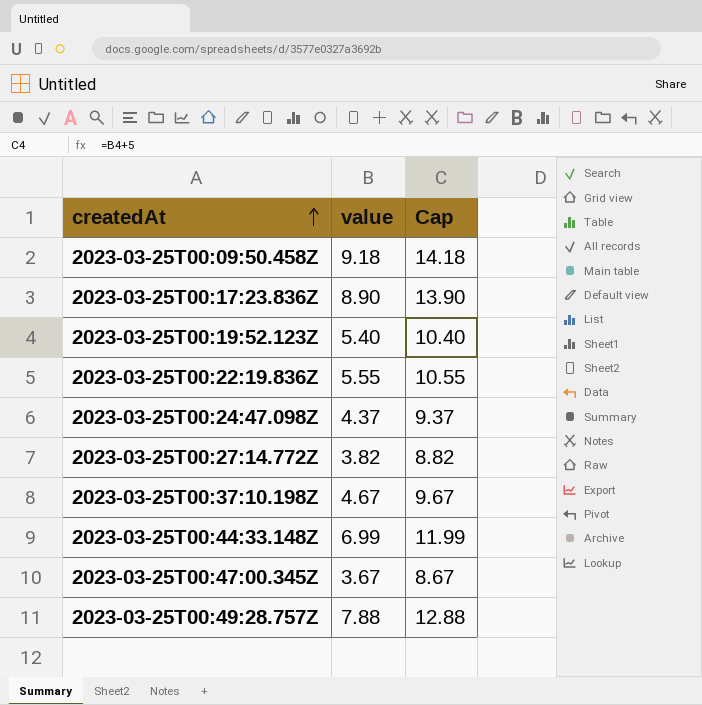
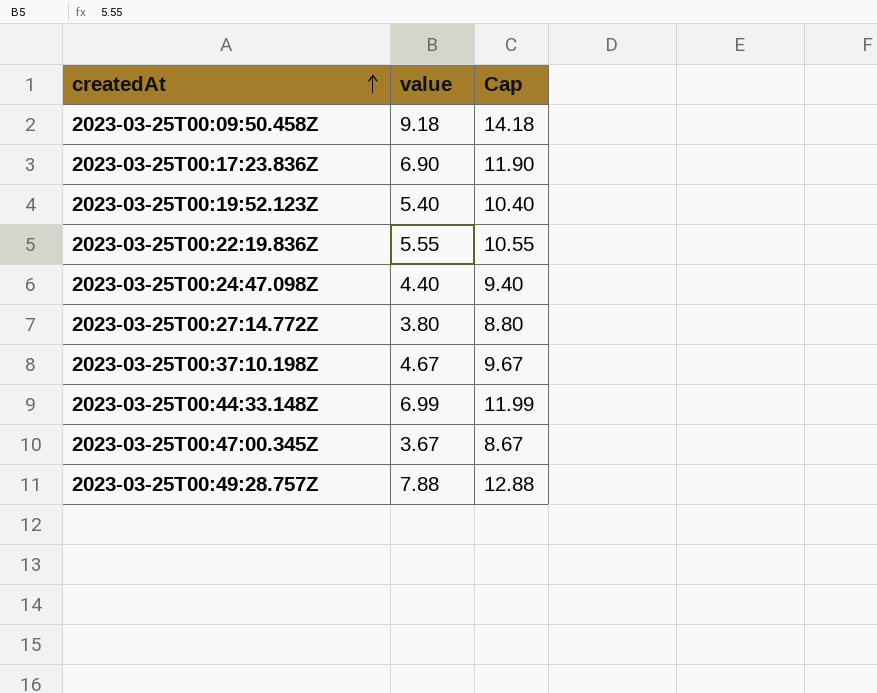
2023-03-25T00:17:23.836Z | value: 8.90 -> 6.90
2023-03-25T00:17:23.836Z | Cap: 13.90 -> 11.90
2023-03-25T00:24:47.098Z | value: 4.37 -> 4.40
2023-03-25T00:24:47.098Z | Cap: 9.37 -> 9.40
2023-03-25T00:27:14.772Z | value: 3.82 -> 3.80
2023-03-25T00:27:14.772Z | Cap: 8.82 -> 8.80

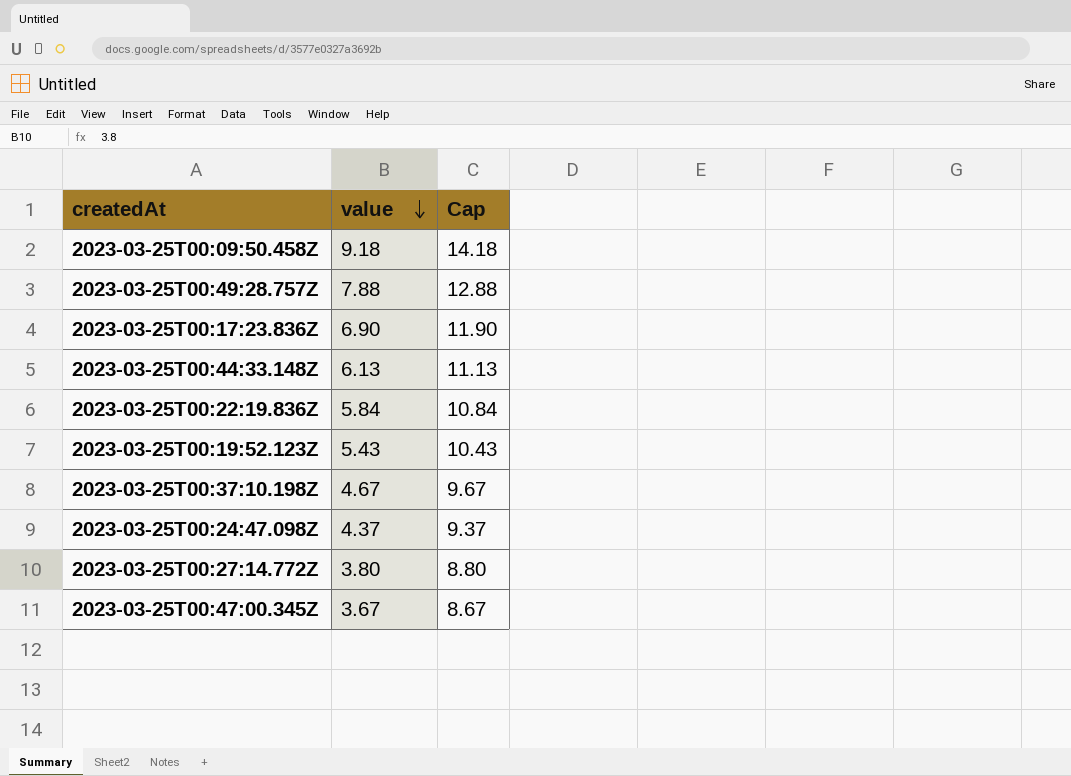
row order: createdAt ascending -> value descending
2023-03-25T00:44:33.148Z | value: 6.99 -> 6.13
2023-03-25T00:44:33.148Z | Cap: 11.99 -> 11.13
2023-03-25T00:22:19.836Z | value: 5.55 -> 5.84
2023-03-25T00:22:19.836Z | Cap: 10.55 -> 10.84
2023-03-25T00:19:52.123Z | value: 5.40 -> 5.43
2023-03-25T00:19:52.123Z | Cap: 10.40 -> 10.43
2023-03-25T00:24:47.098Z | value: 4.40 -> 4.37
2023-03-25T00:24:47.098Z | Cap: 9.40 -> 9.37

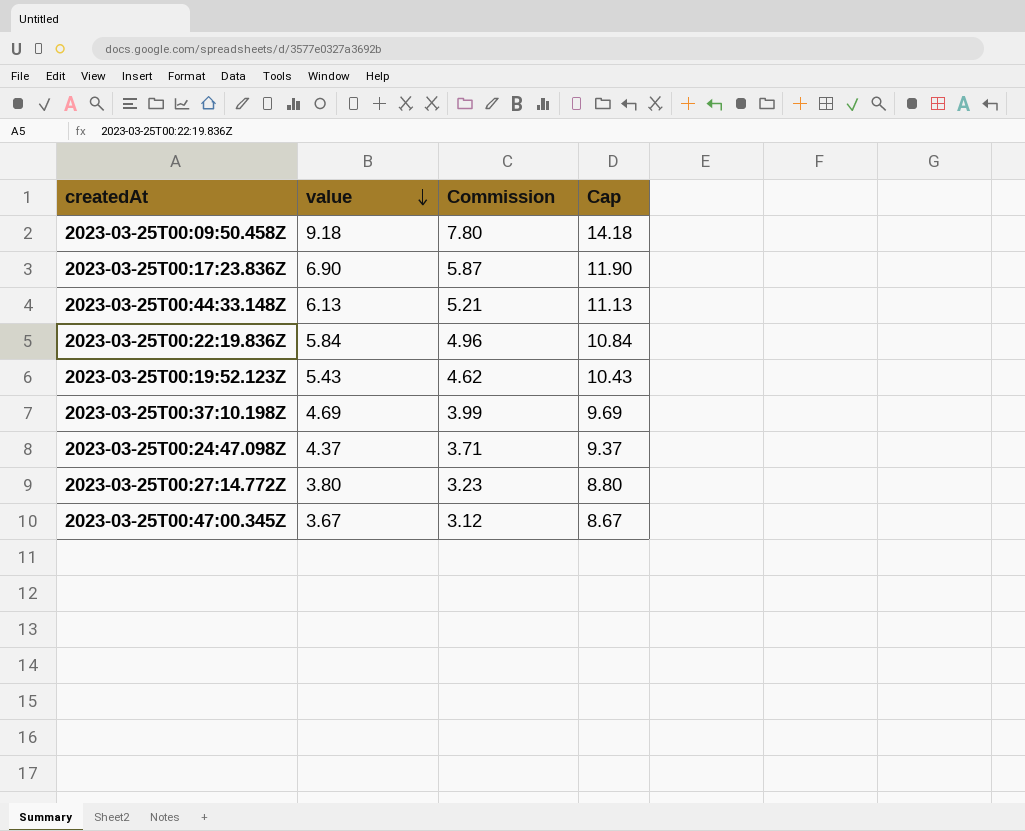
column Commission | formula: none -> [value] * 0.85
row 2023-03-25T00:49:28.757Z: 7.88 | 12.88 -> none
2023-03-25T00:37:10.198Z | value: 4.67 -> 4.69
2023-03-25T00:37:10.198Z | Cap: 9.67 -> 9.69

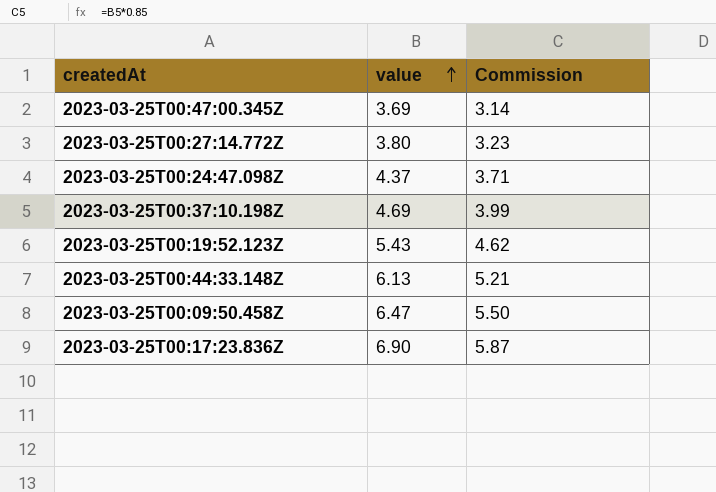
row order: value descending -> value ascending
column Cap | formula: [value] + 5 -> none
row 2023-03-25T00:22:19.836Z: 5.84 | 4.96 | 10.84 -> none
2023-03-25T00:47:00.345Z | value: 3.67 -> 3.69
2023-03-25T00:47:00.345Z | Commission: 3.12 -> 3.14
2023-03-25T00:09:50.458Z | value: 9.18 -> 6.47
2023-03-25T00:09:50.458Z | Commission: 7.80 -> 5.50

